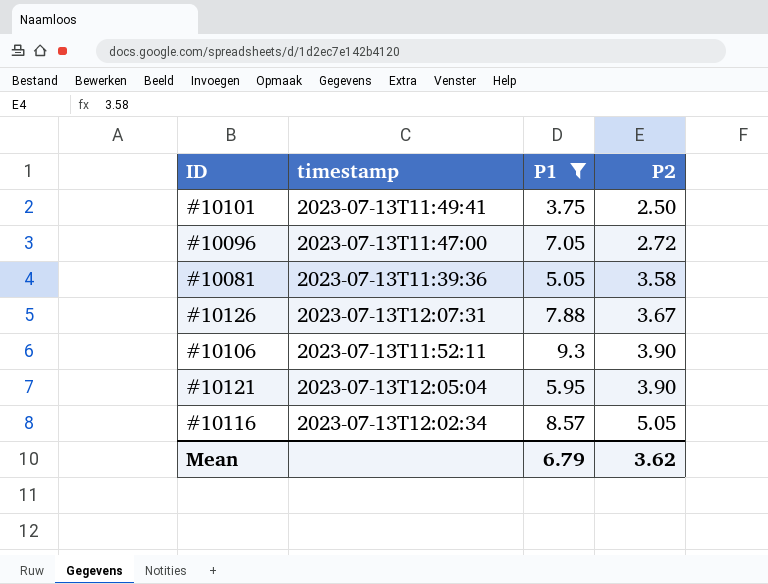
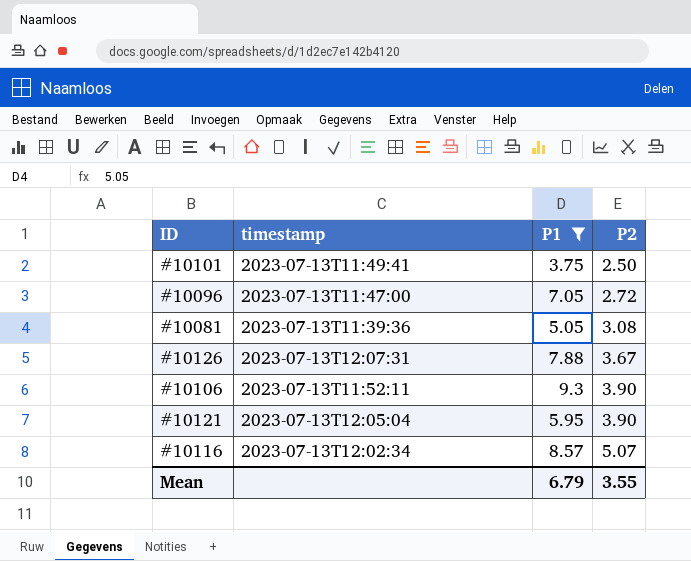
#10081 | P2: 3.58 -> 3.08
#10116 | P2: 5.05 -> 5.07
Mean | P2: 3.62 -> 3.55

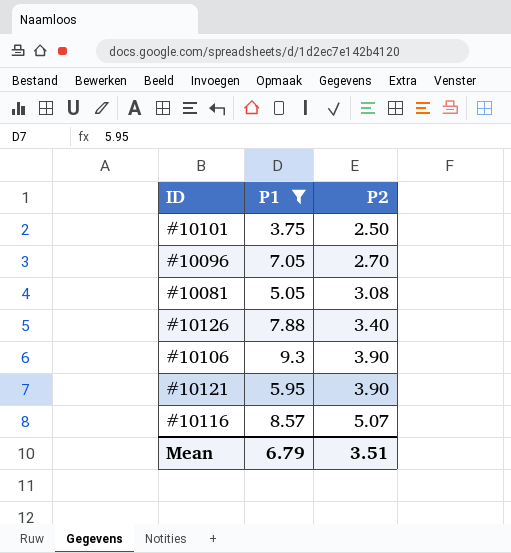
column timestamp | position: 2 -> none
#10096 | P2: 2.72 -> 2.70
#10126 | P2: 3.67 -> 3.40
Mean | P2: 3.55 -> 3.51

